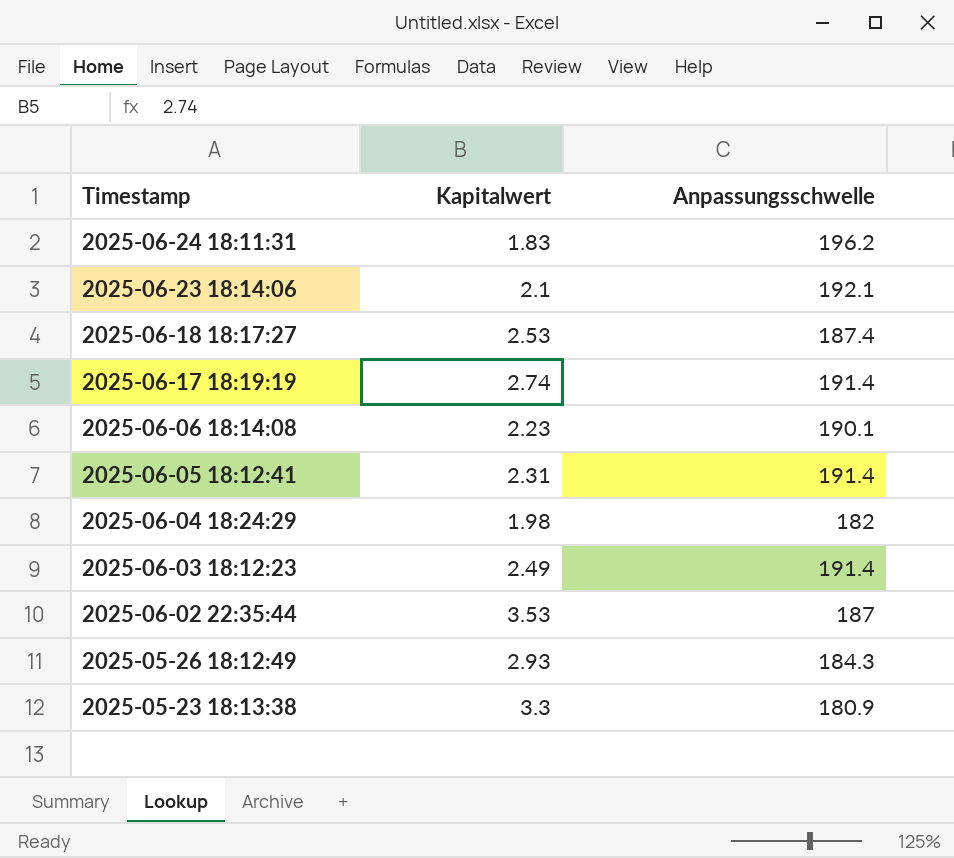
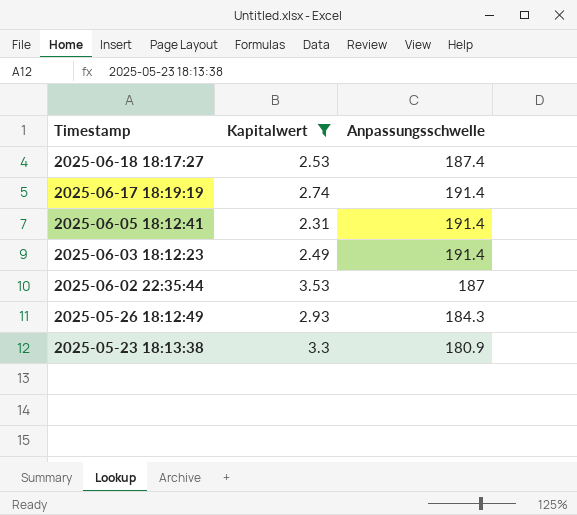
filter: none -> Kapitalwert >= 2.31

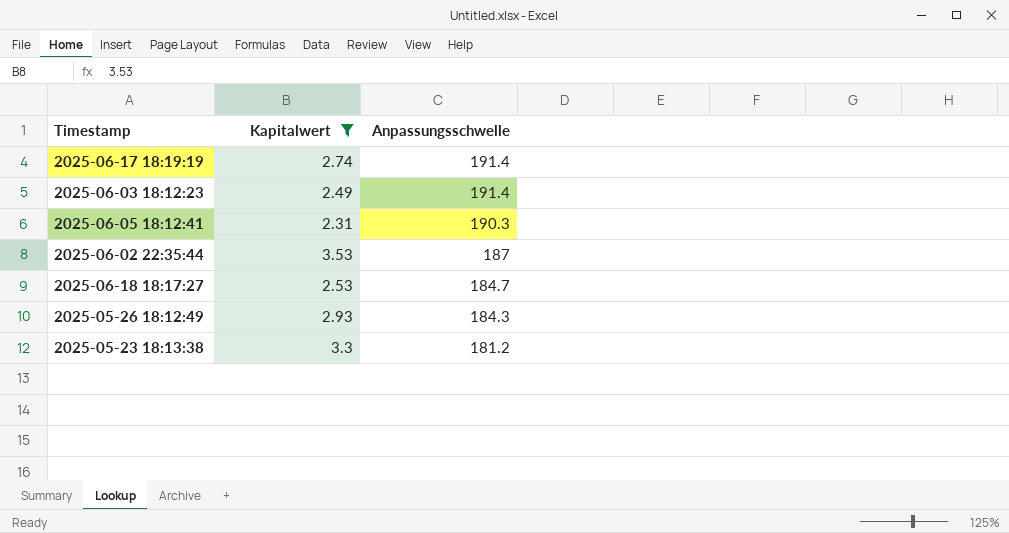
row order: Timestamp descending -> Anpassungsschwelle descending
2025-06-05 18:12:41 | Anpassungsschwelle: 191.4 -> 190.3
2025-06-18 18:17:27 | Anpassungsschwelle: 187.4 -> 184.7
2025-05-23 18:13:38 | Anpassungsschwelle: 180.9 -> 181.2

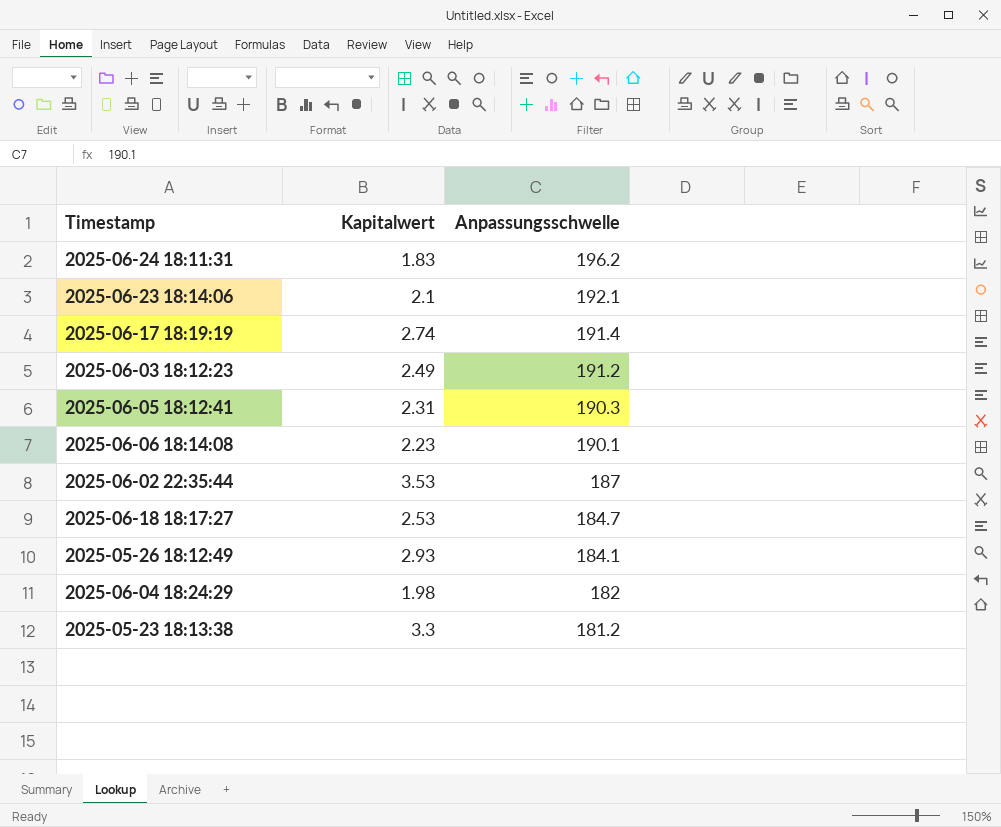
filter: Kapitalwert >= 2.31 -> none
2025-06-03 18:12:23 | Anpassungsschwelle: 191.4 -> 191.2
2025-05-26 18:12:49 | Anpassungsschwelle: 184.3 -> 184.1

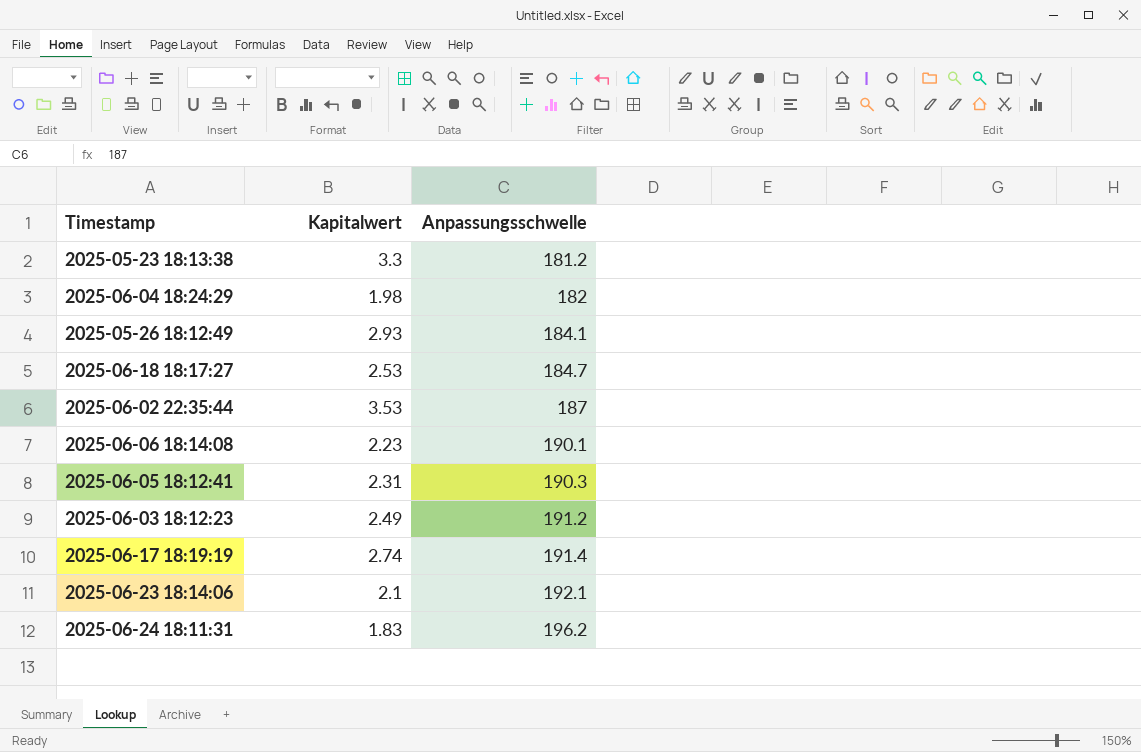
row order: Anpassungsschwelle descending -> Anpassungsschwelle ascending

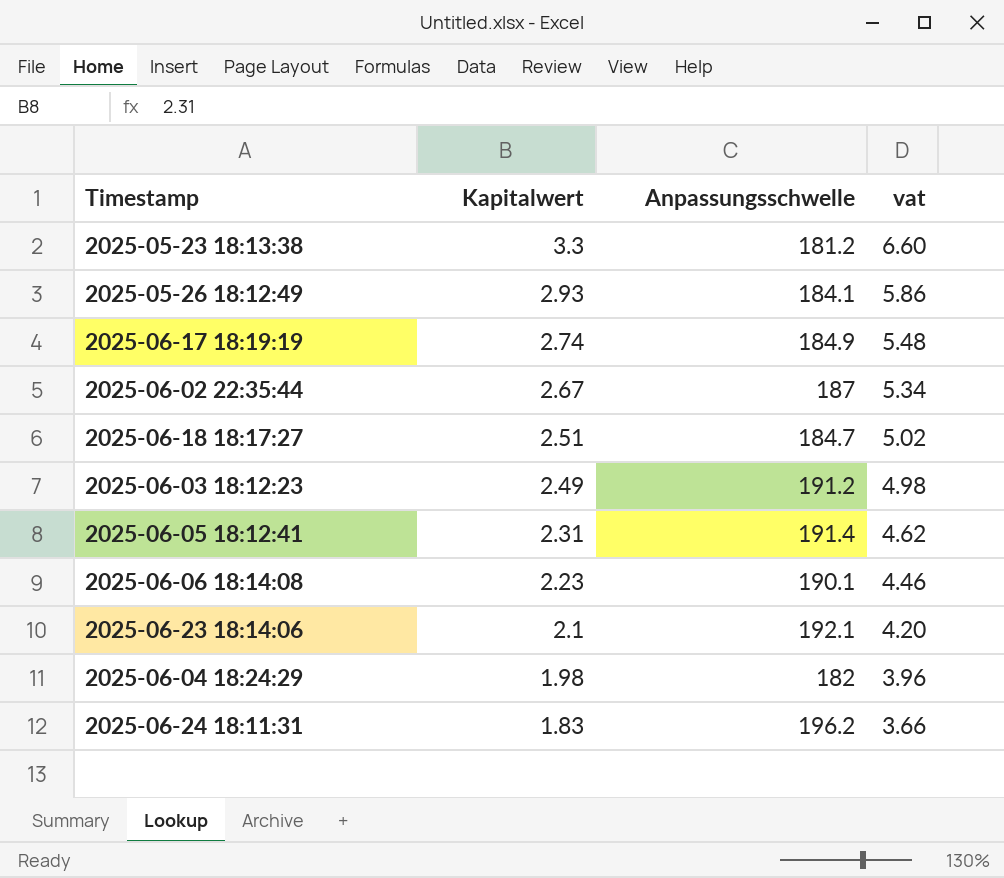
row order: Anpassungsschwelle ascending -> Kapitalwert descending
column vat | formula: none -> [Kapitalwert] * 2
2025-06-17 18:19:19 | Anpassungsschwelle: 191.4 -> 184.9
2025-06-02 22:35:44 | Kapitalwert: 3.53 -> 2.67
2025-06-18 18:17:27 | Kapitalwert: 2.53 -> 2.51
2025-06-05 18:12:41 | Anpassungsschwelle: 190.3 -> 191.4

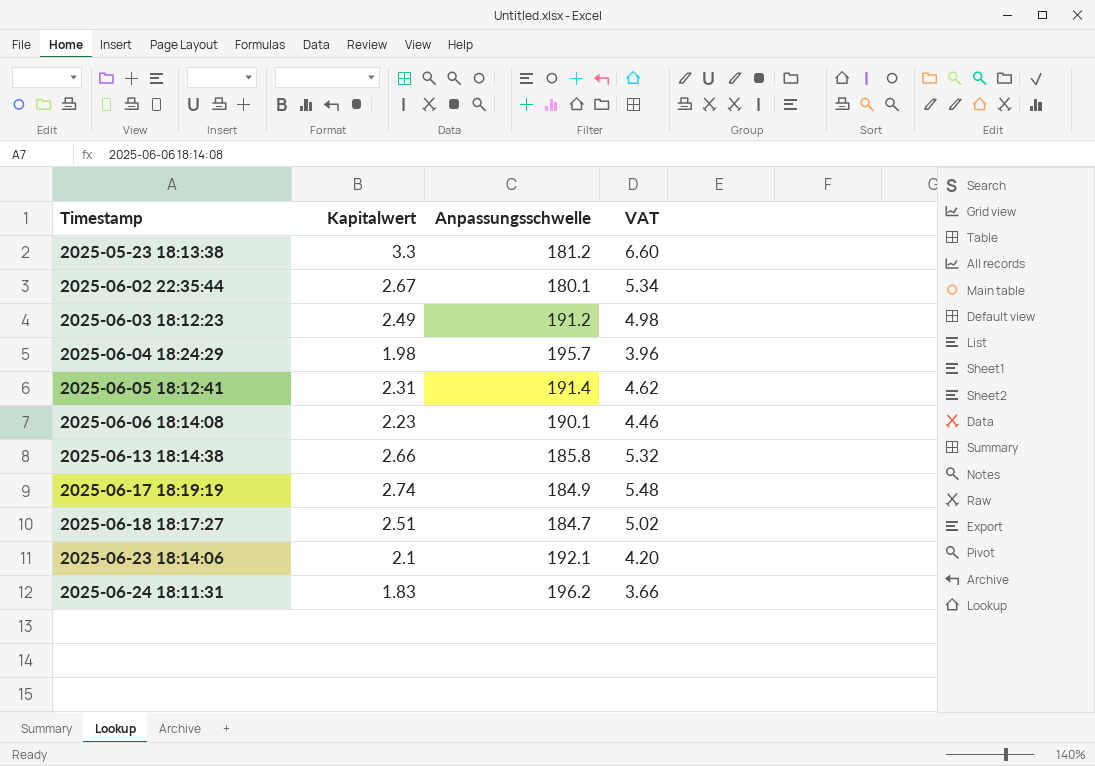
row order: Kapitalwert descending -> Timestamp ascending
column name: vat -> VAT
row 2025-05-26 18:12:49: 2.93 | 184.1 | 5.86 -> none
2025-06-02 22:35:44 | Anpassungsschwelle: 187 -> 180.1
2025-06-04 18:24:29 | Anpassungsschwelle: 182 -> 195.7
row 2025-06-13 18:14:38: none -> 2.66 | 185.8 | 5.32

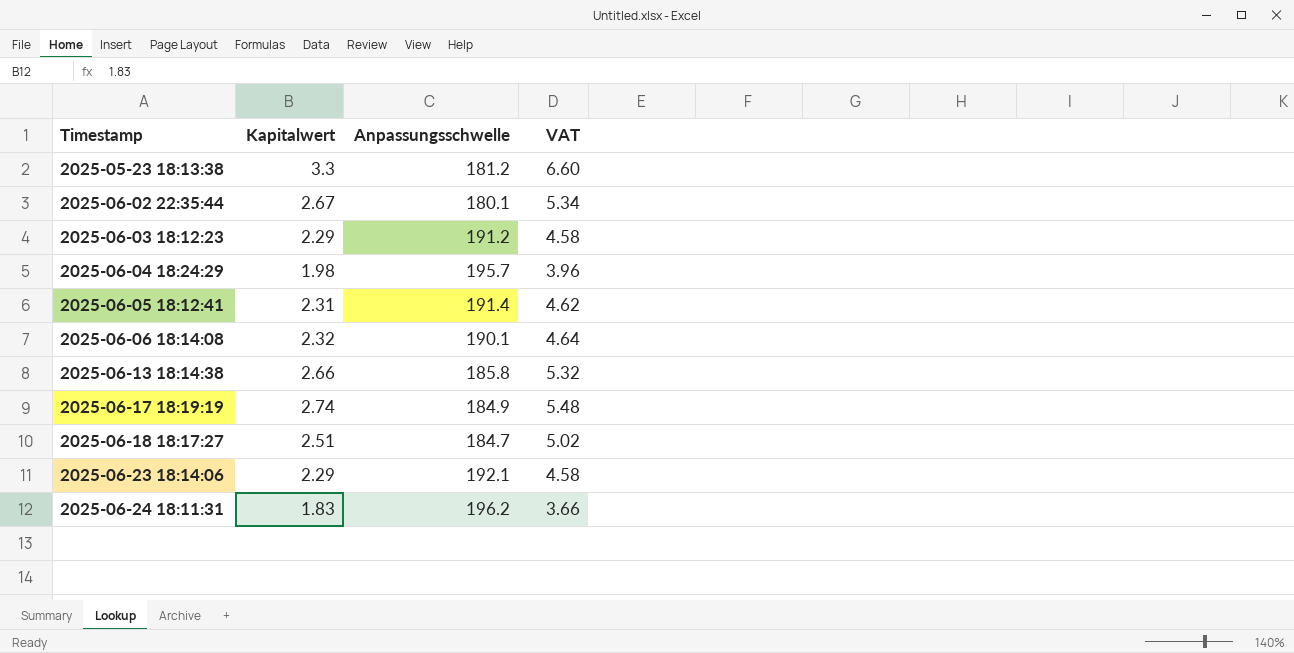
2025-06-03 18:12:23 | Kapitalwert: 2.49 -> 2.29
2025-06-03 18:12:23 | VAT: 4.98 -> 4.58
2025-06-06 18:14:08 | Kapitalwert: 2.23 -> 2.32
2025-06-06 18:14:08 | VAT: 4.46 -> 4.64
2025-06-23 18:14:06 | Kapitalwert: 2.1 -> 2.29
2025-06-23 18:14:06 | VAT: 4.20 -> 4.58

